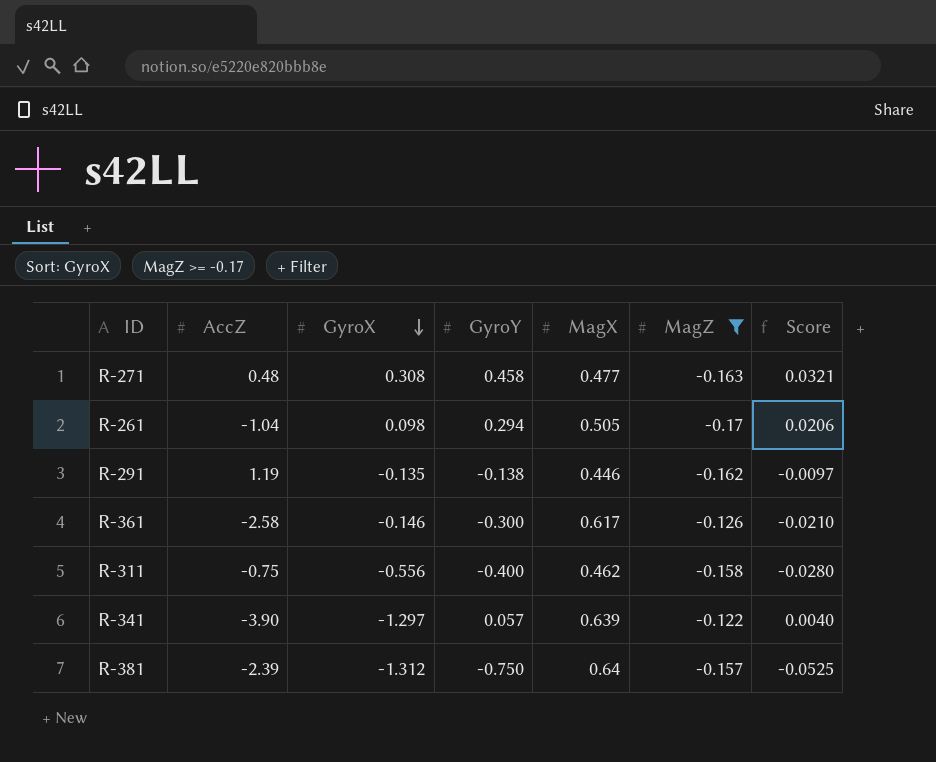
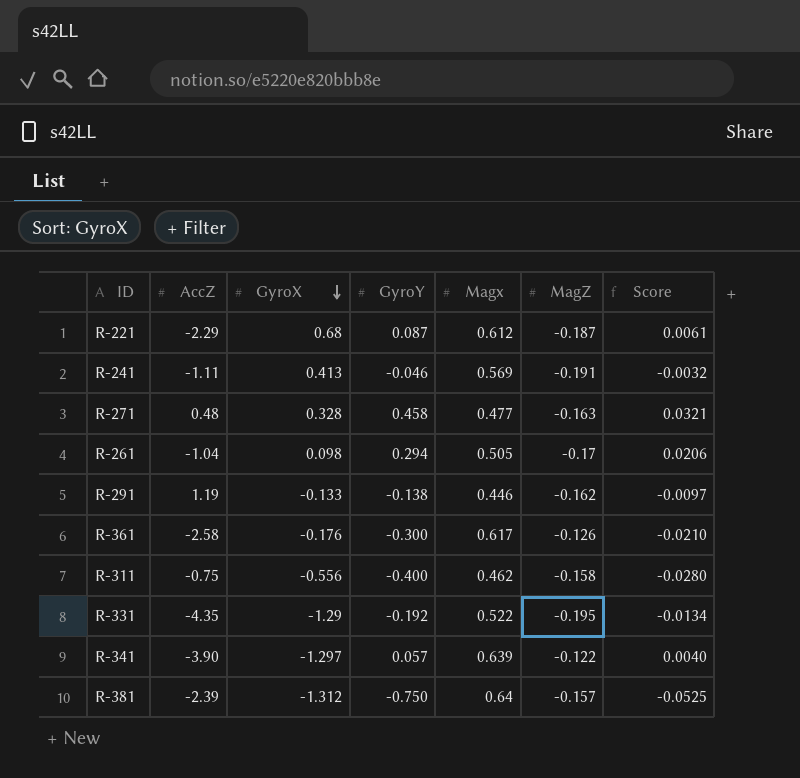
filter: MagZ >= -0.17 -> none
column name: MagX -> Magx
R-271 | GyroX: 0.308 -> 0.328
R-291 | GyroX: -0.135 -> -0.133
R-361 | GyroX: -0.146 -> -0.176

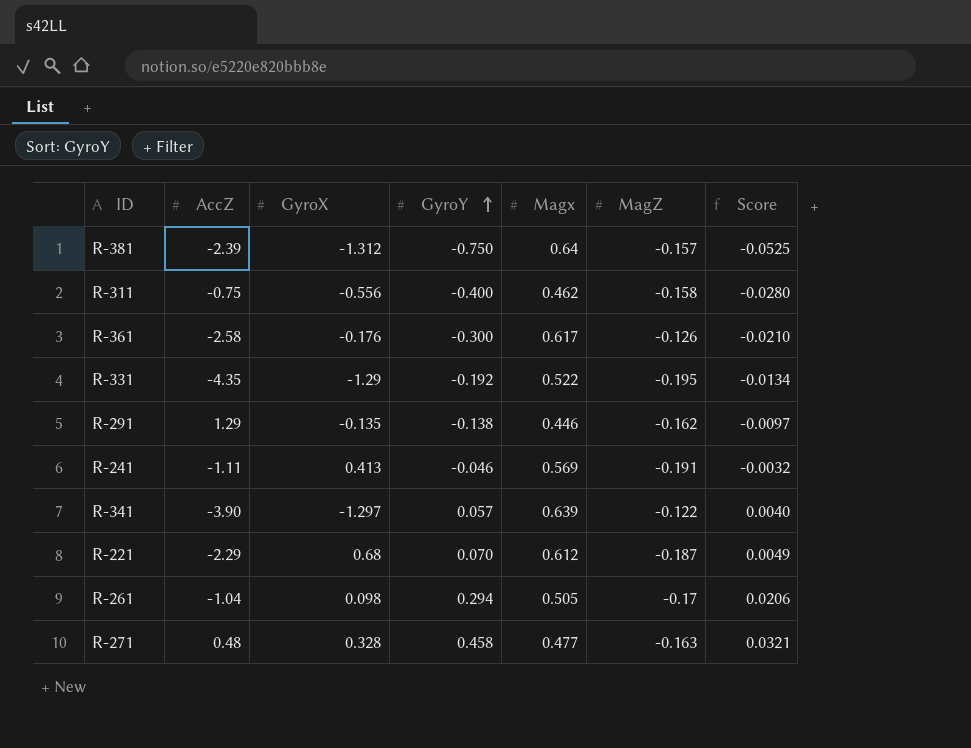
row order: GyroX descending -> GyroY ascending
R-291 | AccZ: 1.19 -> 1.29
R-291 | GyroX: -0.133 -> -0.135
R-221 | GyroY: 0.087 -> 0.070
R-221 | Score: 0.0061 -> 0.0049

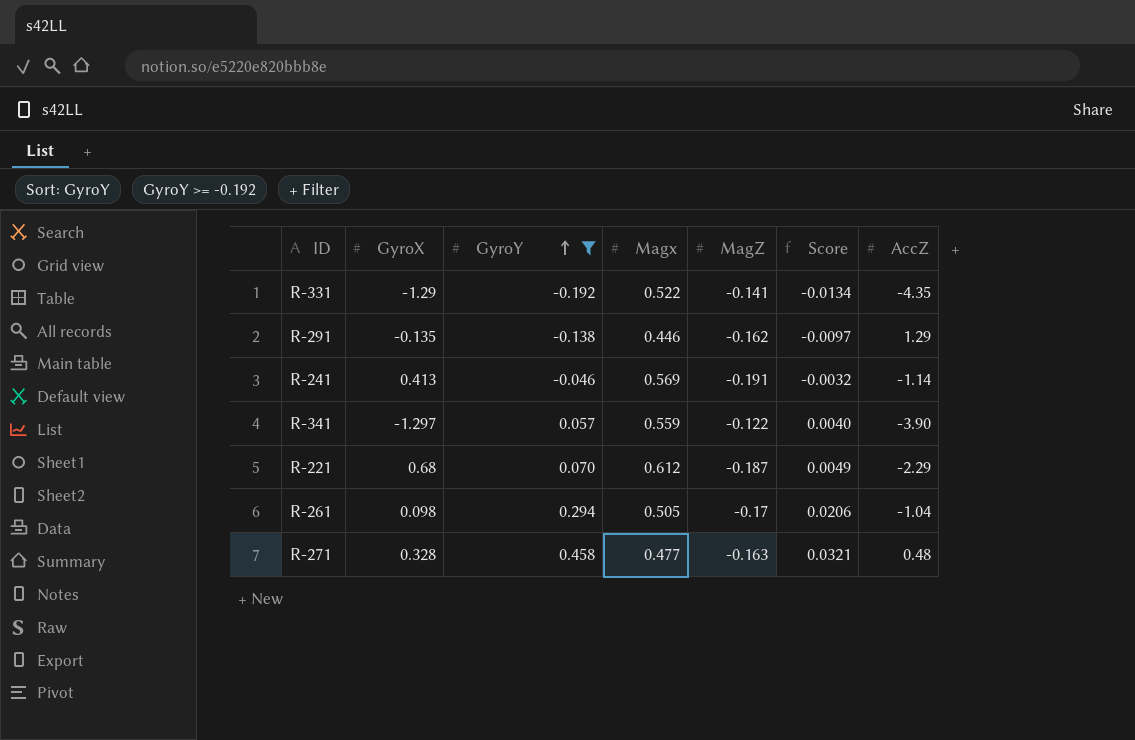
filter: none -> GyroY >= -0.192
column AccZ | position: 2 -> 7
R-331 | MagZ: -0.195 -> -0.141
R-241 | AccZ: -1.11 -> -1.14
R-341 | Magx: 0.639 -> 0.559

